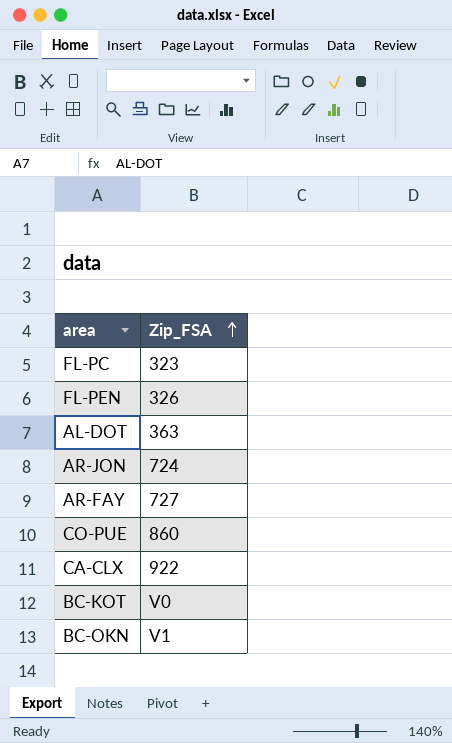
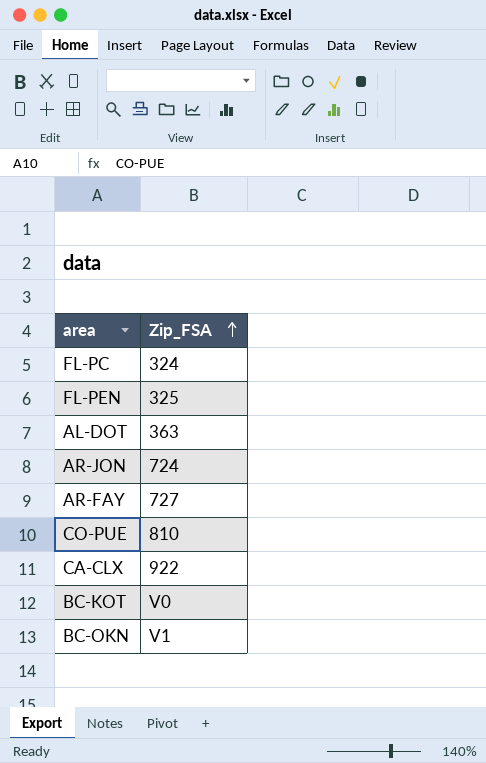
FL-PC | Zip_FSA: 323 -> 324
FL-PEN | Zip_FSA: 326 -> 325
CO-PUE | Zip_FSA: 860 -> 810

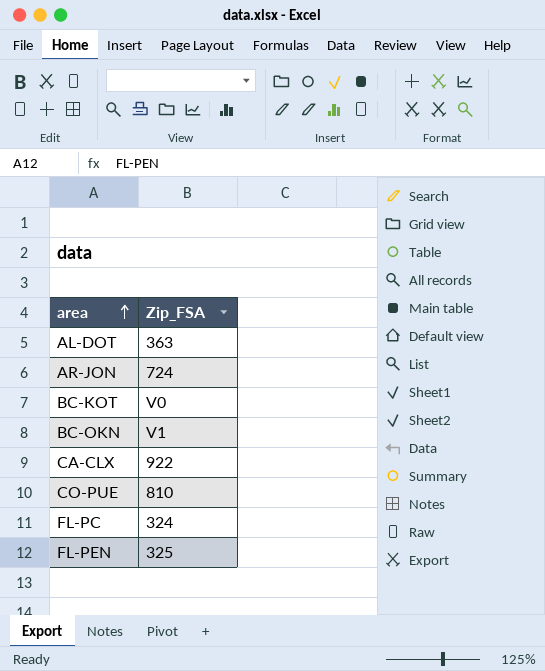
row order: Zip_FSA ascending -> area ascending
row AR-FAY: 727 -> none

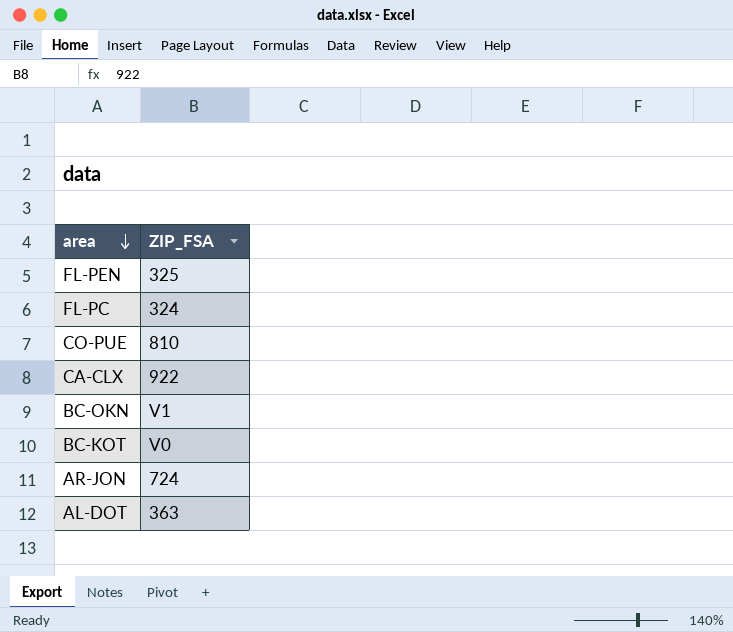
row order: area ascending -> area descending
column name: Zip_FSA -> ZIP_FSA

